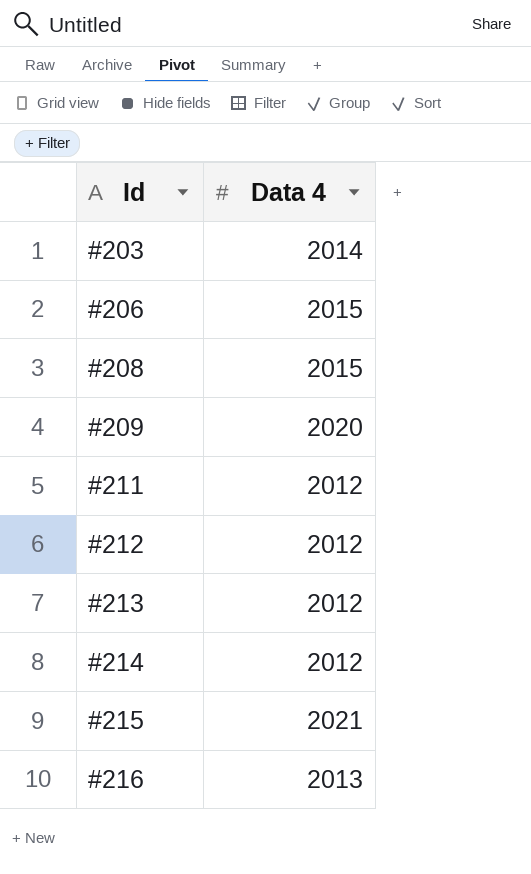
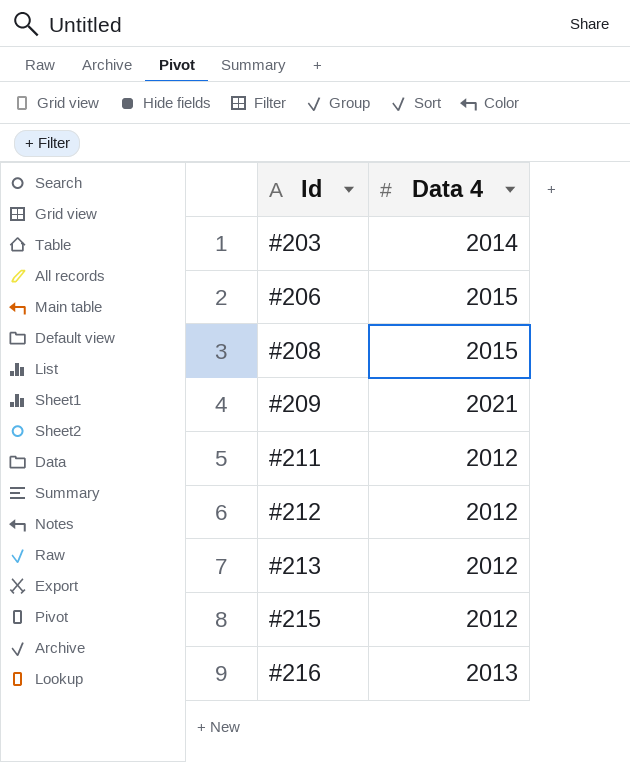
row #214: 2012 -> none
#209 | Data 4: 2020 -> 2021
#215 | Data 4: 2021 -> 2012

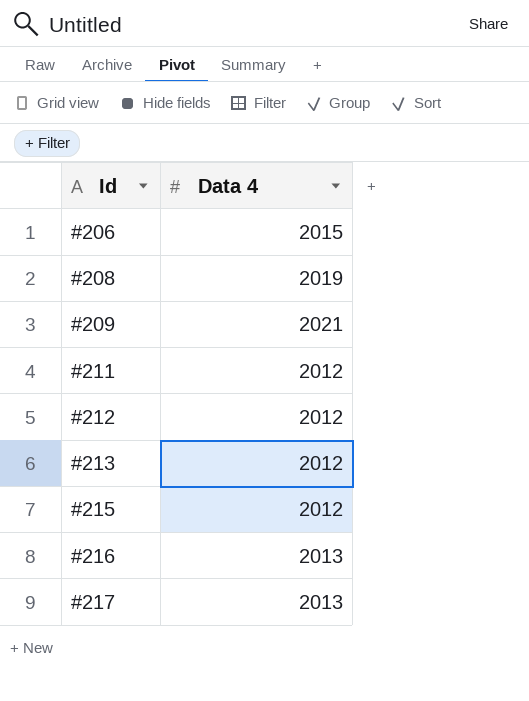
row #203: 2014 -> none
#208 | Data 4: 2015 -> 2019
row #217: none -> 2013

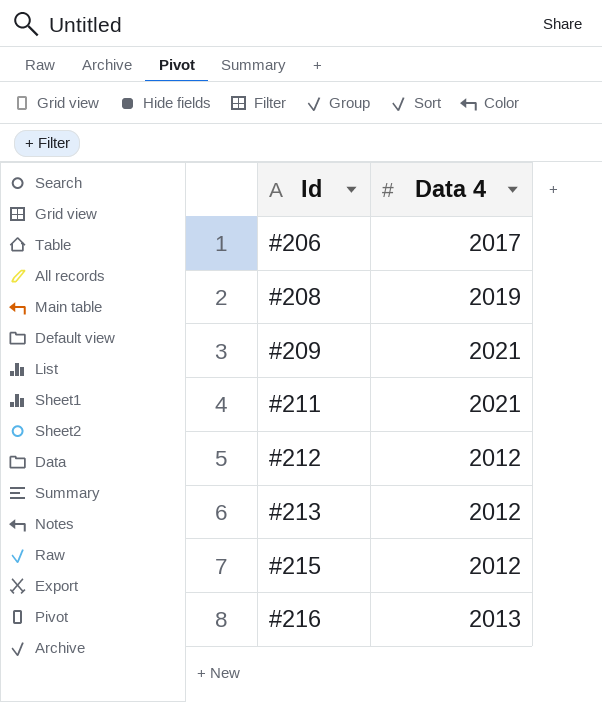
row #217: 2013 -> none
#206 | Data 4: 2015 -> 2017
#211 | Data 4: 2012 -> 2021

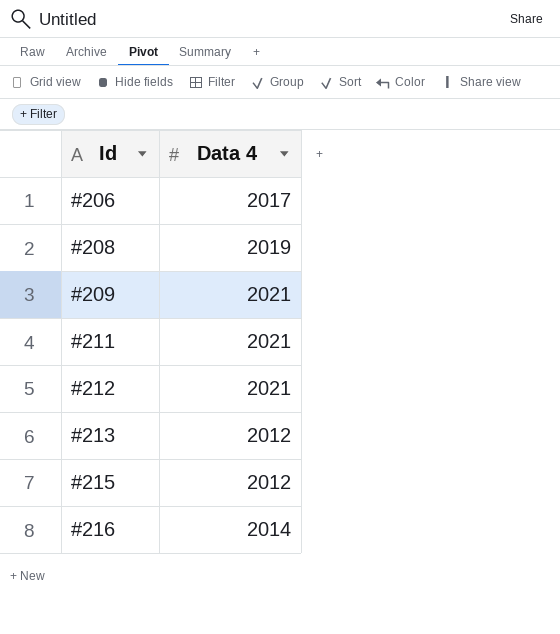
#212 | Data 4: 2012 -> 2021
#216 | Data 4: 2013 -> 2014

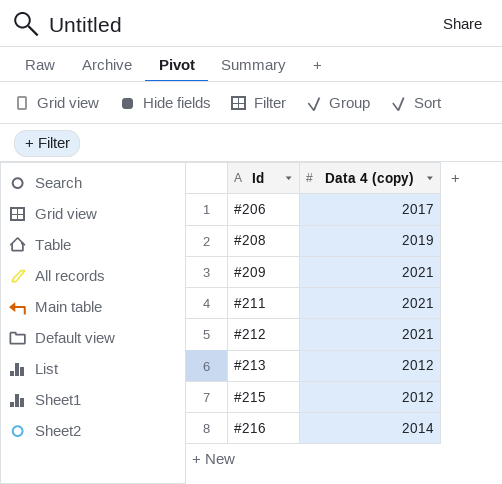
column name: Data 4 -> Data 4 (copy)

